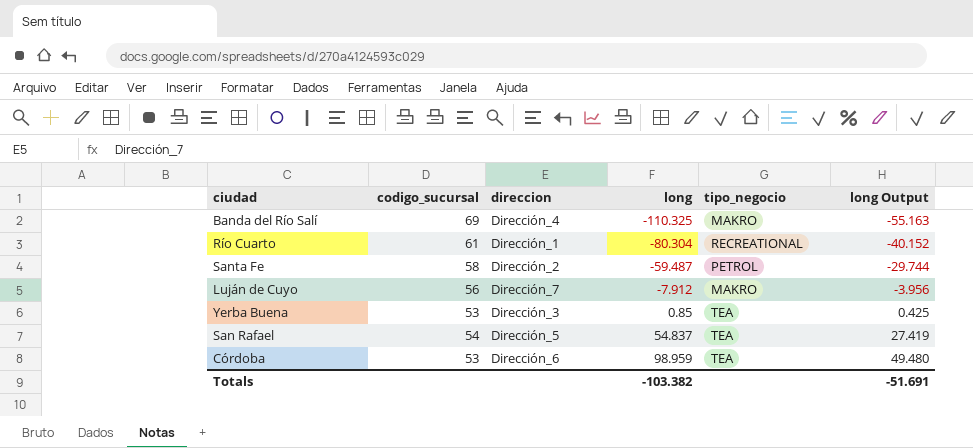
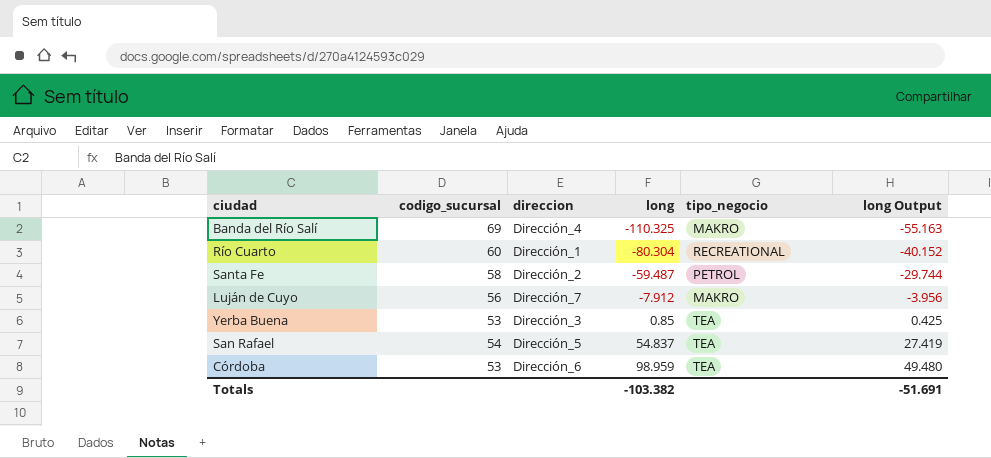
Río Cuarto | codigo_sucursal: 61 -> 60

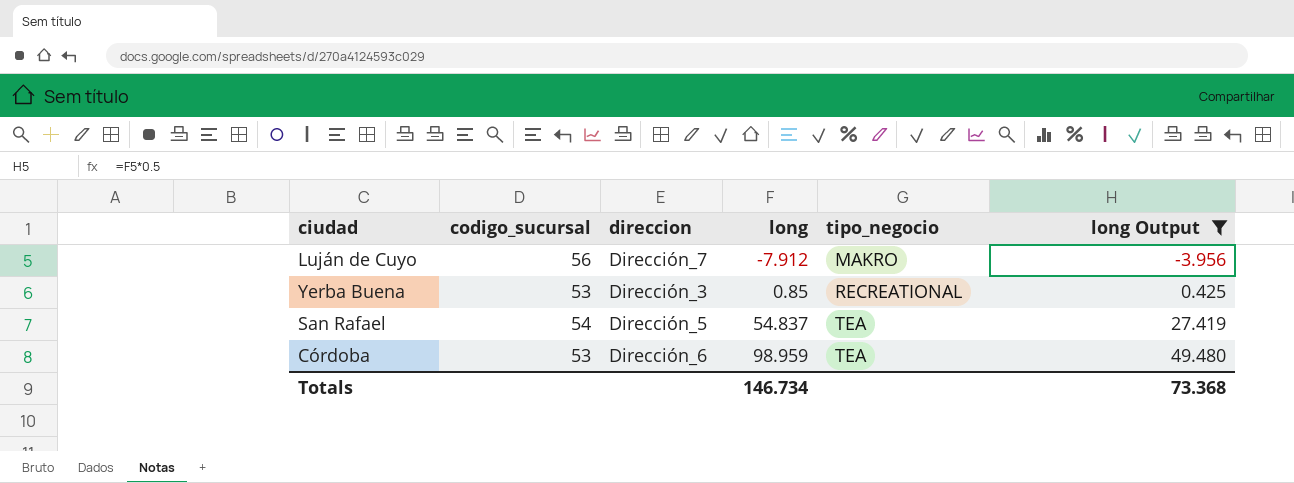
filter: none -> long Output >= -3.956
Yerba Buena | tipo_negocio: TEA -> RECREATIONAL
Totals | long: -103.382 -> 146.734
Totals | long Output: -51.691 -> 73.368

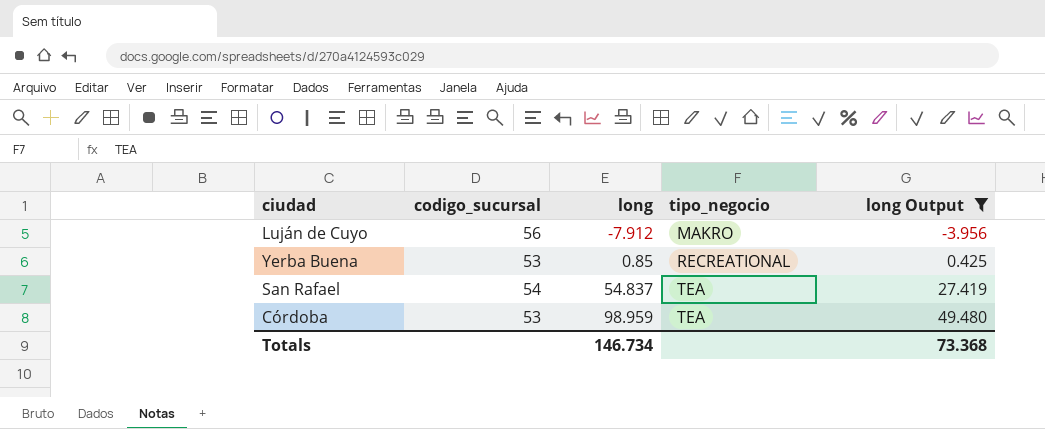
column direccion | position: 3 -> none

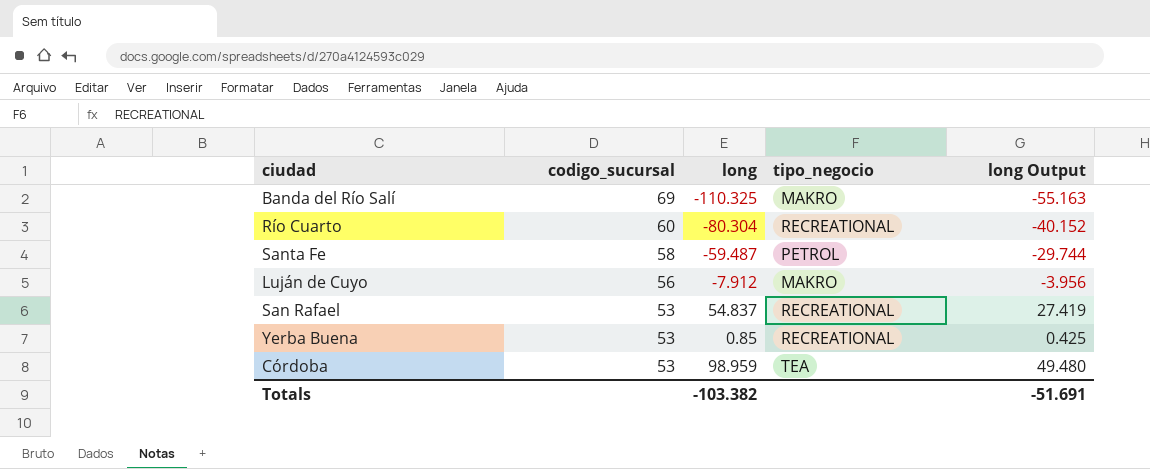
filter: long Output >= -3.956 -> none
row order: long ascending -> codigo_sucursal descending
San Rafael | codigo_sucursal: 54 -> 53
San Rafael | tipo_negocio: TEA -> RECREATIONAL
Totals | long: 146.734 -> -103.382
Totals | long Output: 73.368 -> -51.691

